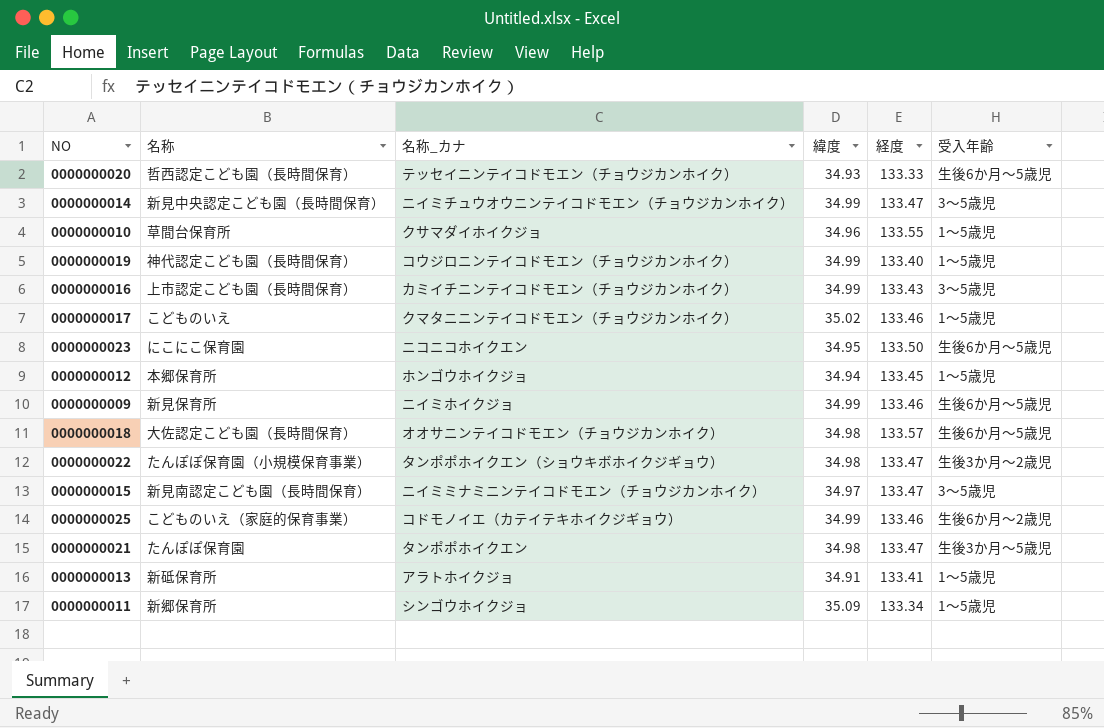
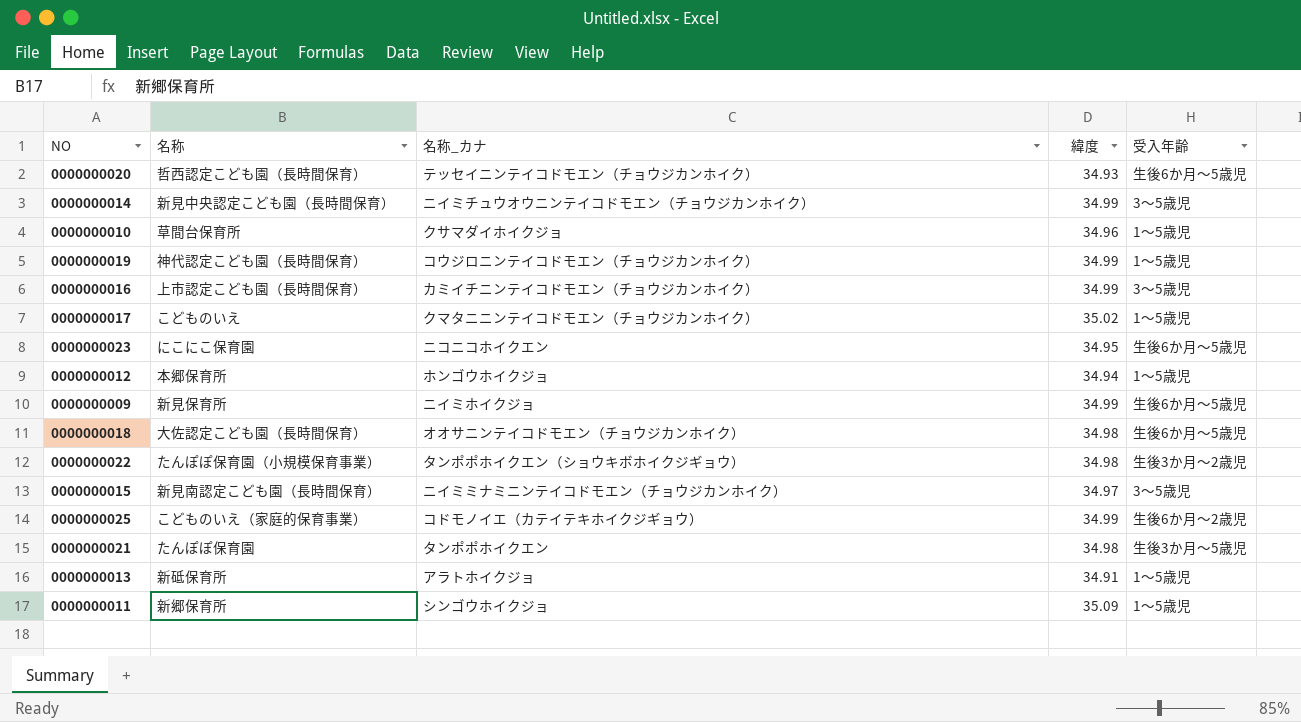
column 経度 | position: 5 -> none

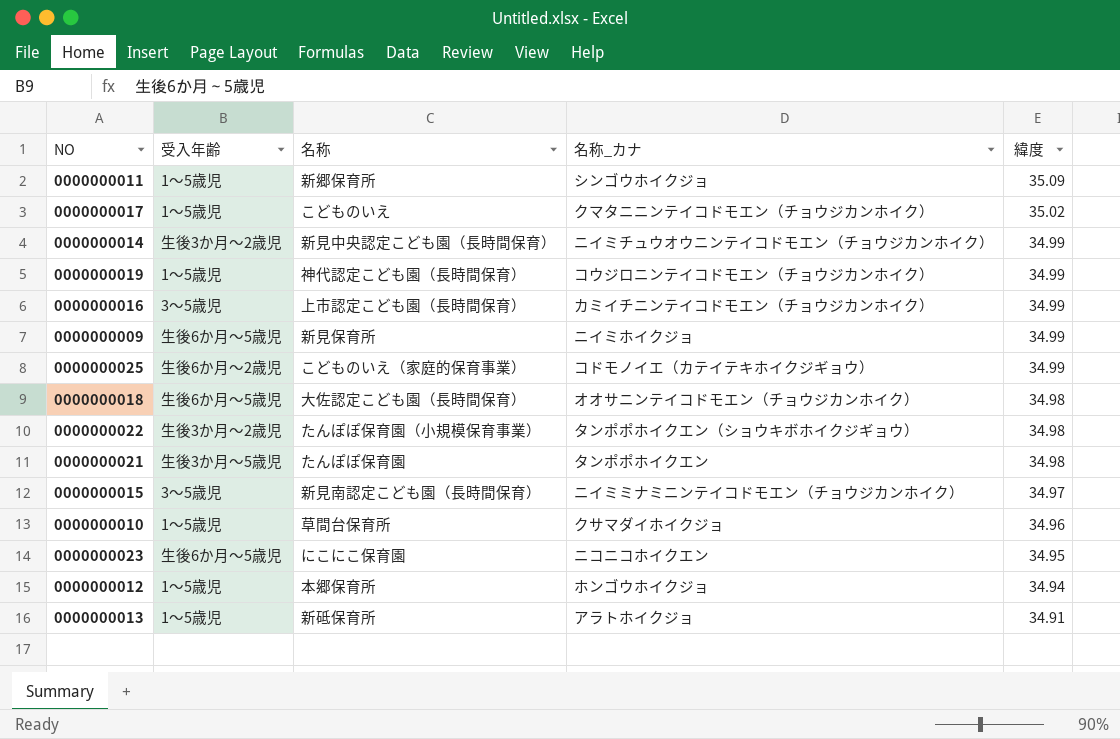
row order: none -> 緯度 descending
column 受入年齢 | position: 5 -> 2
row 0000000020: 哲西認定こども園（長時間保育） | テッセイニンテイコドモエン（チョウジカンホイク） | 34.93 | 生後6か月～5歳児 -> none
0000000014 | 受入年齢: 3～5歳児 -> 生後3か月～2歳児

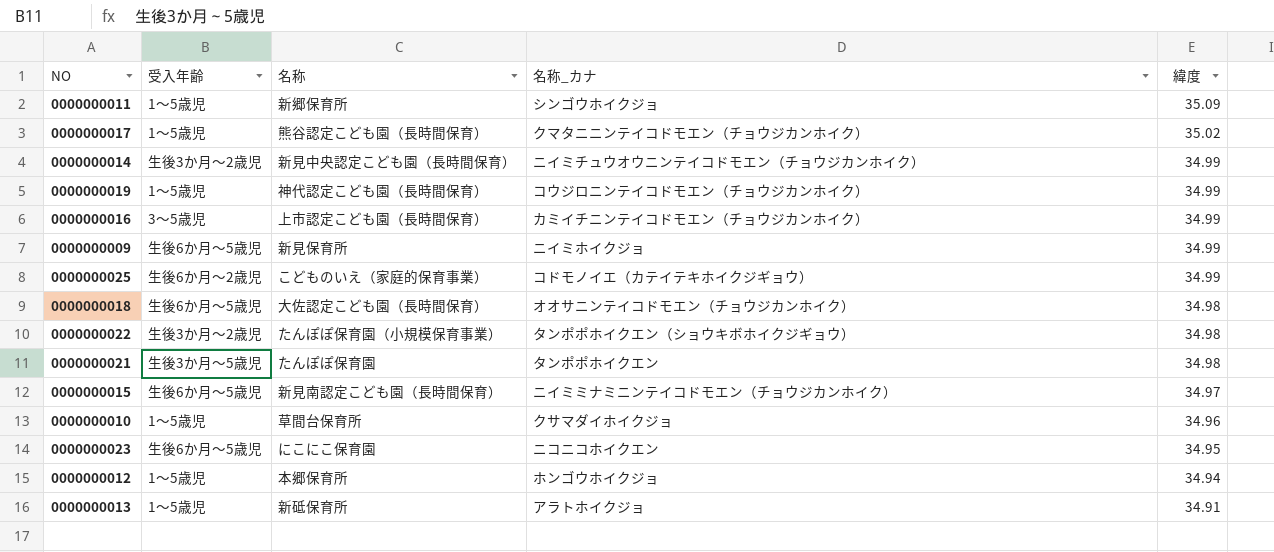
0000000017 | 名称: こどものいえ -> 熊谷認定こども園（長時間保育）
0000000015 | 受入年齢: 3～5歳児 -> 生後6か月～5歳児

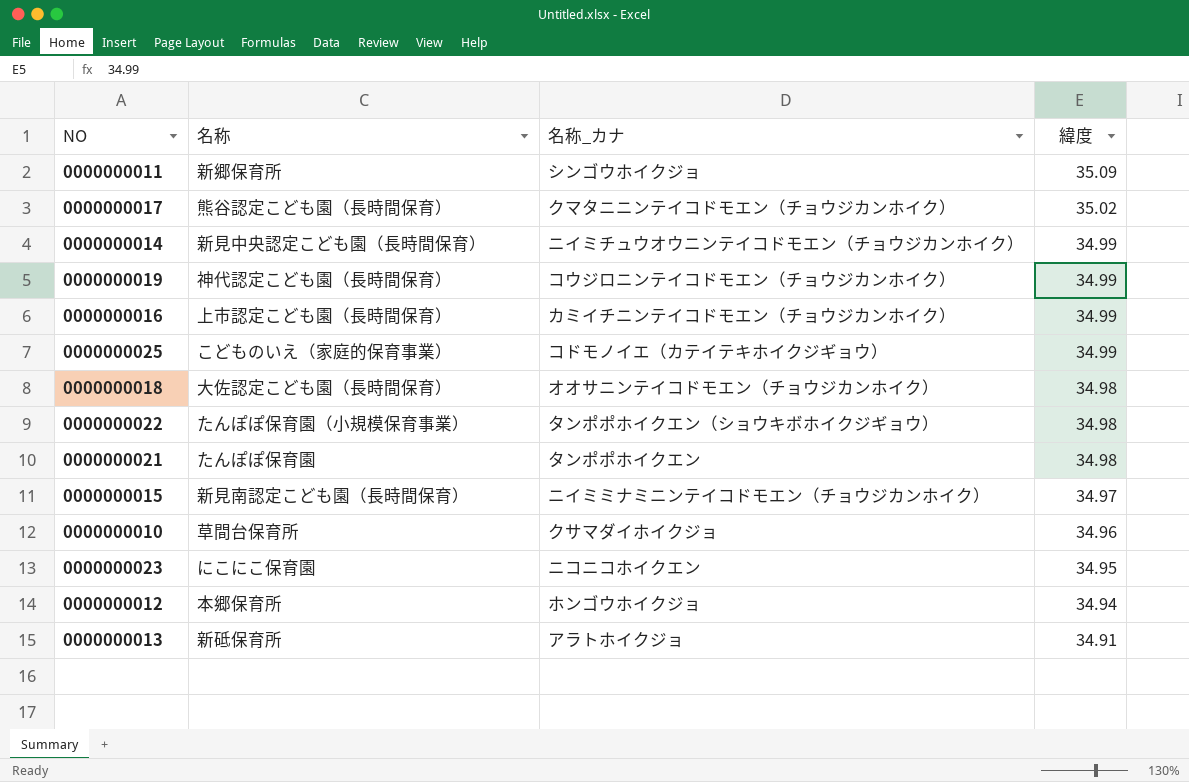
column 受入年齢 | position: 2 -> none
row 0000000009: 生後6か月～5歳児 | 新見保育所 | ニイミホイクジョ | 34.99 -> none

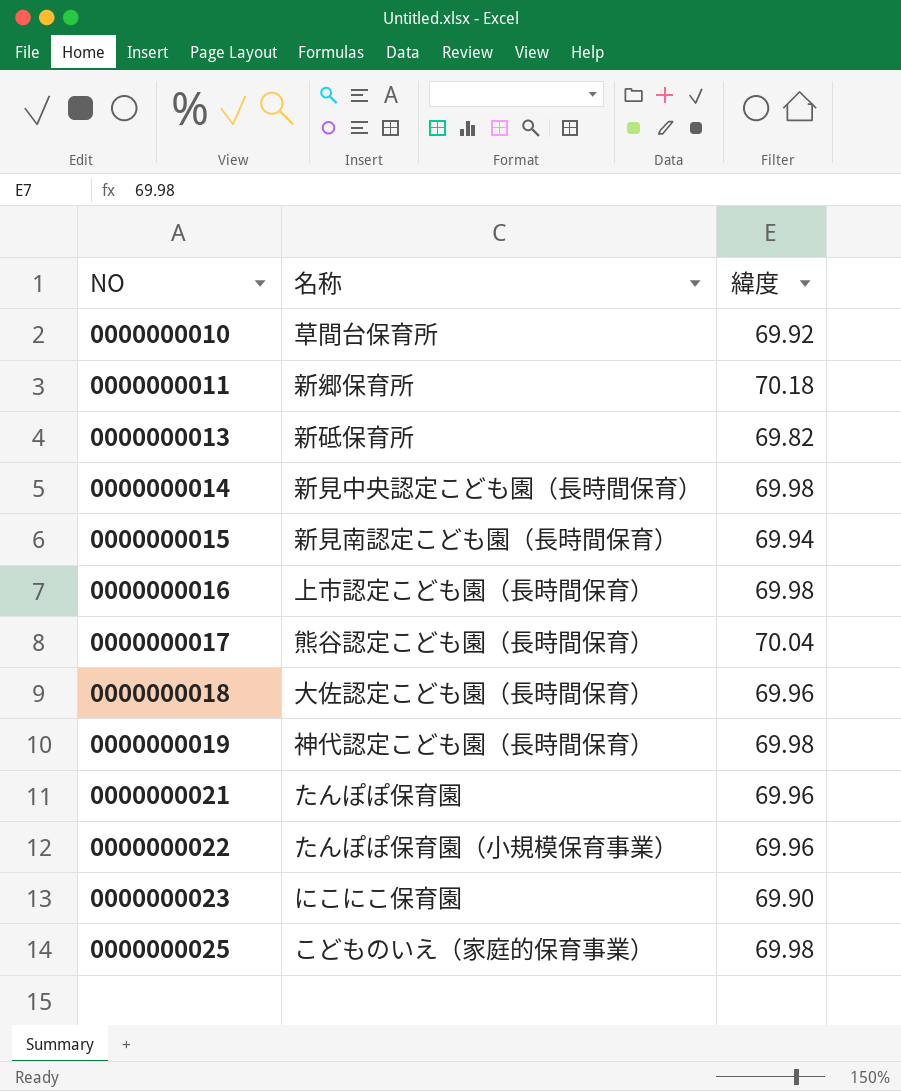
row order: 緯度 descending -> NO ascending
column 名称_カナ | position: 3 -> none
row 0000000012: 本郷保育所 | ホンゴウホイクジョ | 34.94 -> none
0000000010 | 緯度: 34.96 -> 69.92
0000000011 | 緯度: 35.09 -> 70.18
0000000013 | 緯度: 34.91 -> 69.82
0000000014 | 緯度: 34.99 -> 69.98
0000000015 | 緯度: 34.97 -> 69.94
0000000016 | 緯度: 34.99 -> 69.98
0000000017 | 緯度: 35.02 -> 70.04
0000000018 | 緯度: 34.98 -> 69.96
0000000019 | 緯度: 34.99 -> 69.98
0000000021 | 緯度: 34.98 -> 69.96
0000000022 | 緯度: 34.98 -> 69.96
0000000023 | 緯度: 34.95 -> 69.90
0000000025 | 緯度: 34.99 -> 69.98

